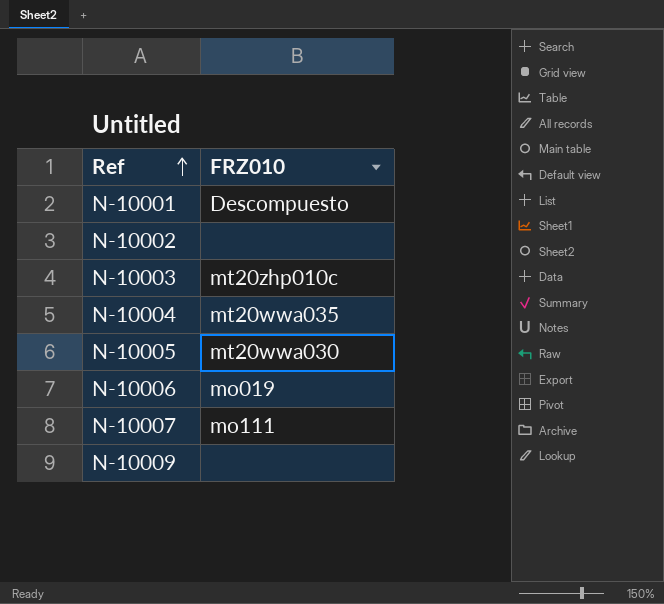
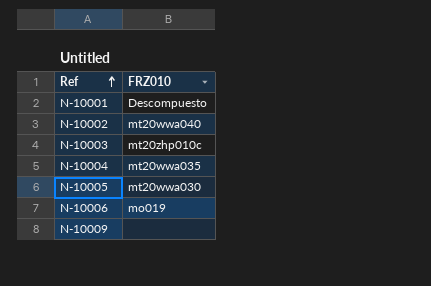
row N-10007: mo111 -> none
N-10002 | FRZ010: none -> mt20wwa040

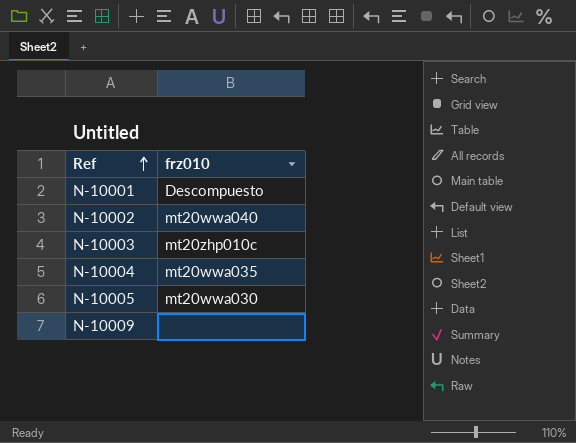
column name: FRZ010 -> frz010
row N-10006: mo019 -> none

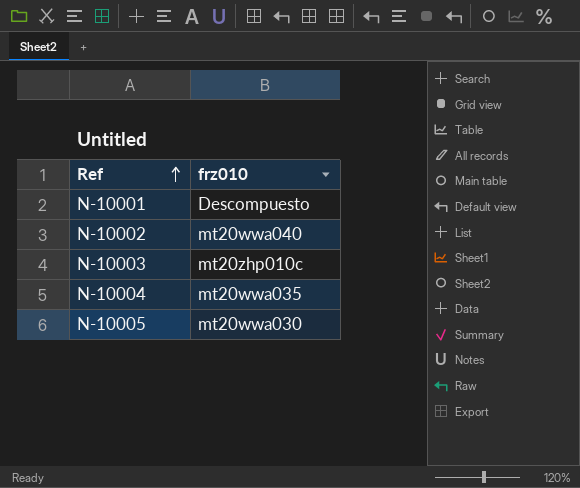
row N-10009: none -> none

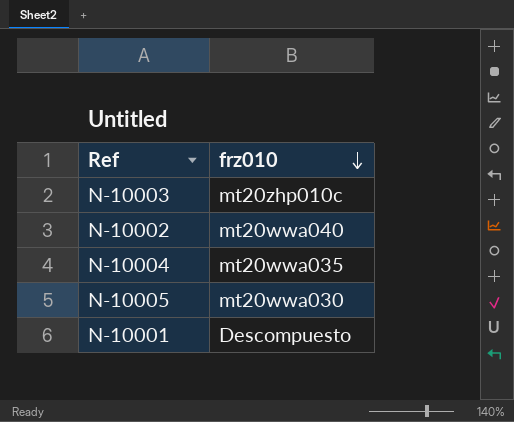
row order: Ref ascending -> frz010 descending

